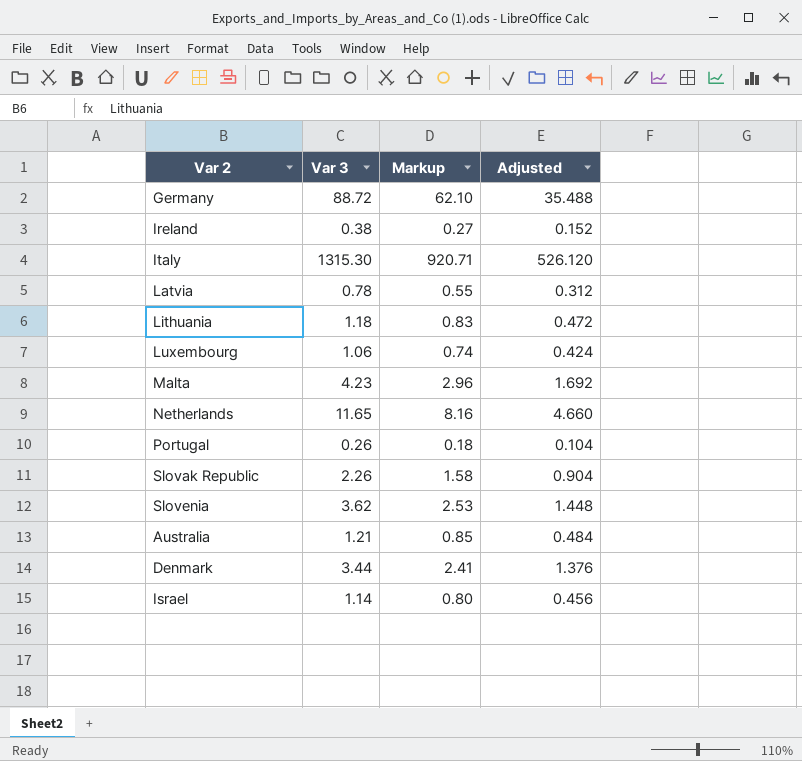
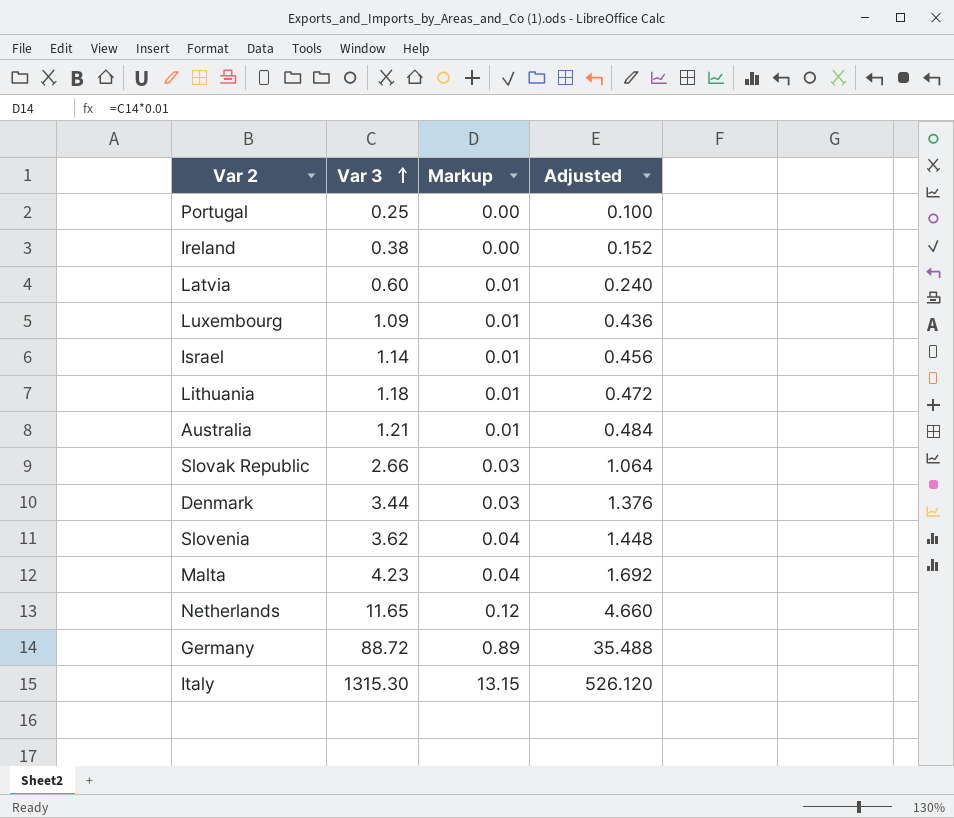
row order: none -> Var 3 ascending
column Markup | formula: [Var 3] * 0.7 -> [Var 3] * 0.01
Portugal | Var 3: 0.26 -> 0.25
Portugal | Adjusted: 0.104 -> 0.100
Latvia | Var 3: 0.78 -> 0.60
Latvia | Adjusted: 0.312 -> 0.240
Luxembourg | Var 3: 1.06 -> 1.09
Luxembourg | Adjusted: 0.424 -> 0.436
Slovak Republic | Var 3: 2.26 -> 2.66
Slovak Republic | Adjusted: 0.904 -> 1.064

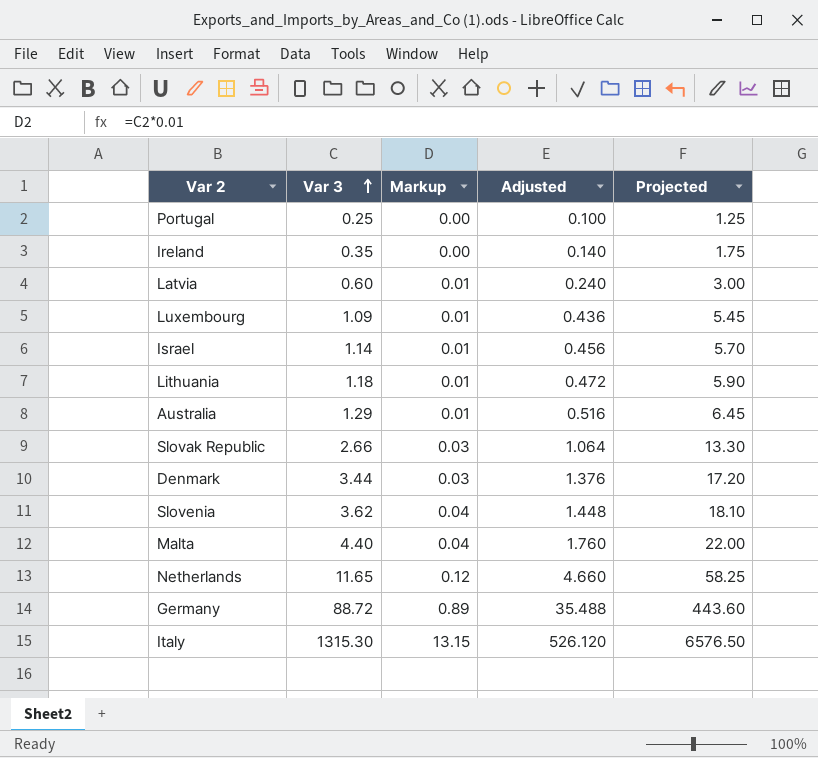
column Projected | formula: none -> [Var 3] * 5
Ireland | Var 3: 0.38 -> 0.35
Ireland | Adjusted: 0.152 -> 0.140
Australia | Var 3: 1.21 -> 1.29
Australia | Adjusted: 0.484 -> 0.516
Malta | Var 3: 4.23 -> 4.40
Malta | Adjusted: 1.692 -> 1.760

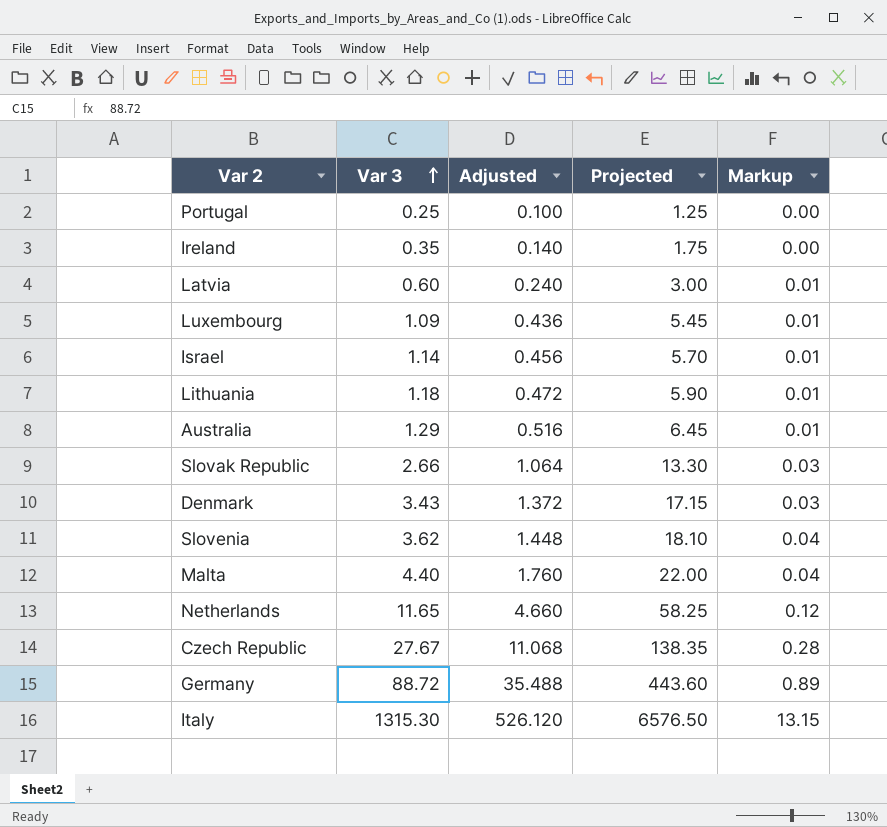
column Markup | position: 3 -> 5
Denmark | Var 3: 3.44 -> 3.43
Denmark | Adjusted: 1.376 -> 1.372
Denmark | Projected: 17.20 -> 17.15
row Czech Republic: none -> 27.67 | 11.068 | 138.35 | 0.28

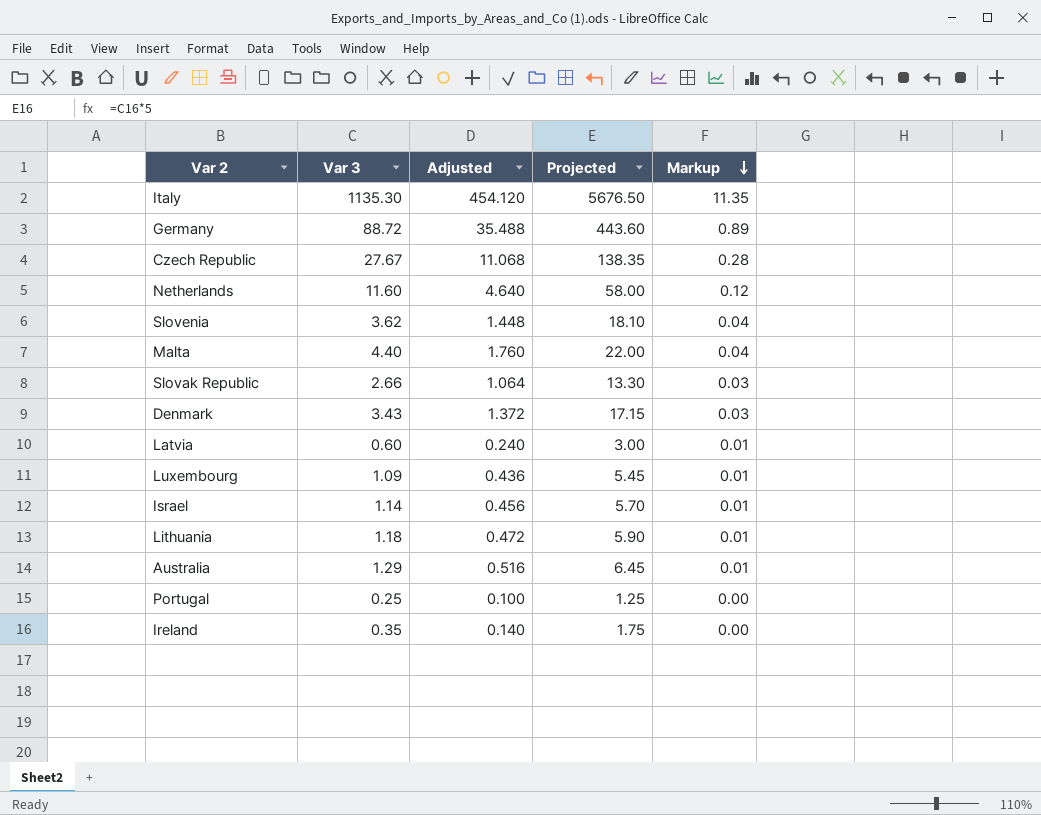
row order: Var 3 ascending -> Markup descending
Italy | Var 3: 1315.30 -> 1135.30
Italy | Adjusted: 526.120 -> 454.120
Italy | Projected: 6576.50 -> 5676.50
Italy | Markup: 13.15 -> 11.35
Netherlands | Var 3: 11.65 -> 11.60
Netherlands | Adjusted: 4.660 -> 4.640
Netherlands | Projected: 58.25 -> 58.00

